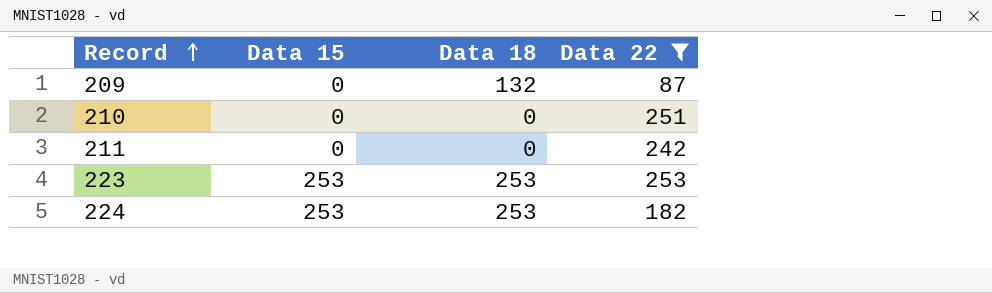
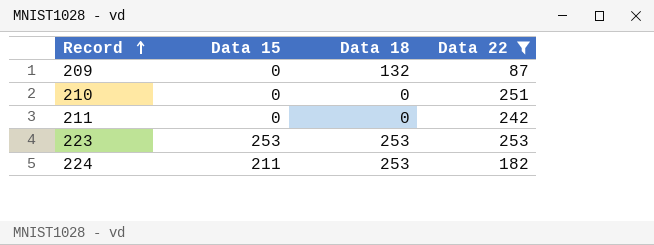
224 | Data 15: 253 -> 211

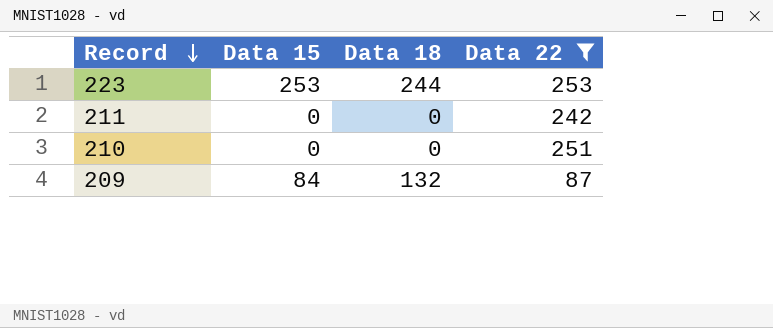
row order: Record ascending -> Record descending
row 224: 211 | 253 | 182 -> none
223 | Data 18: 253 -> 244
209 | Data 15: 0 -> 84

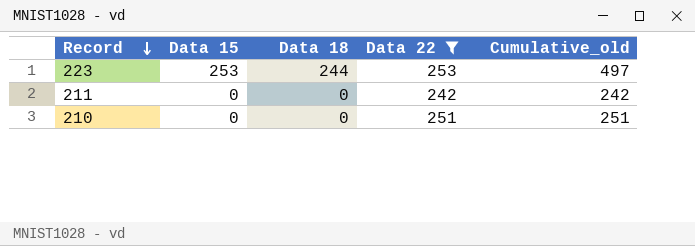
column Cumulative_old | formula: none -> [Data 18] + [Data 22]
row 209: 84 | 132 | 87 -> none

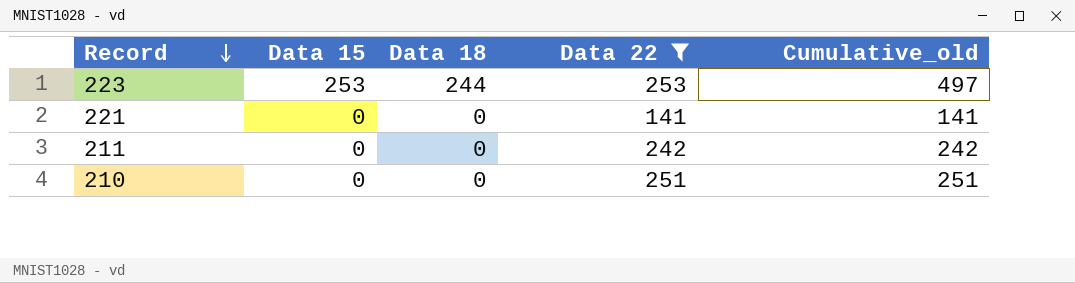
row 221: none -> 0 | 0 | 141 | 141

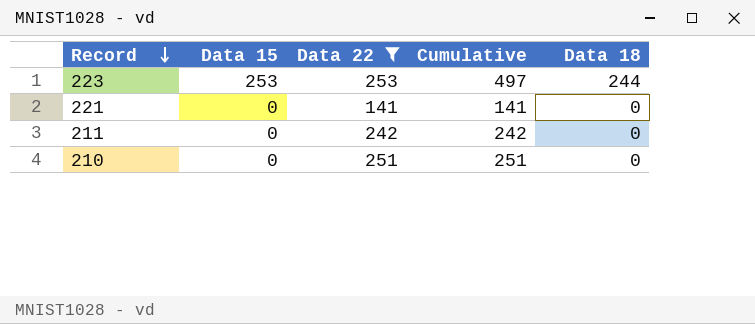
column name: Cumulative_old -> Cumulative
column Data 18 | position: 3 -> 5

